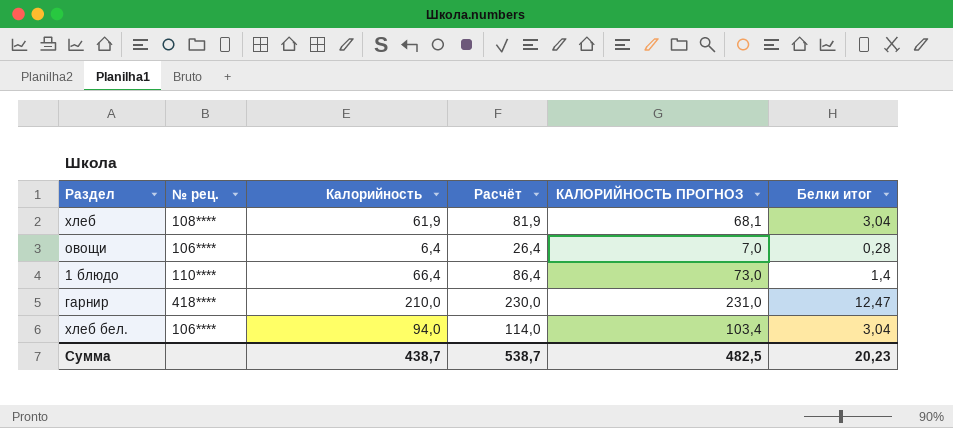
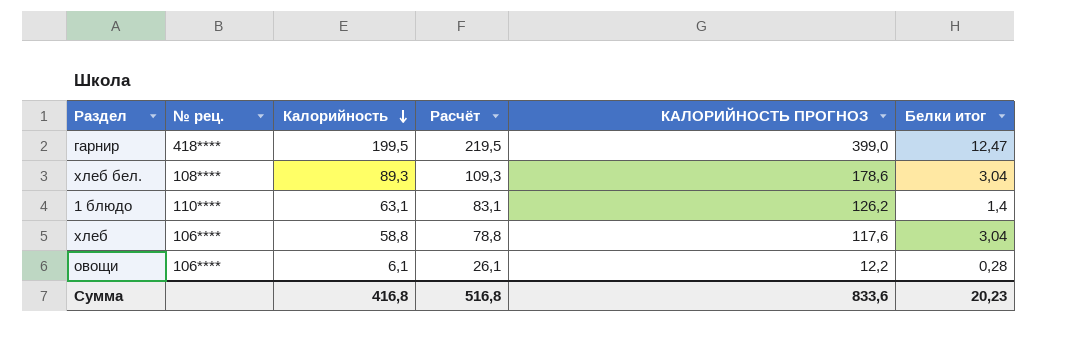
row order: none -> Калорийность descending
column КАЛОРИЙНОСТЬ ПРОГНОЗ | formula: [Калорийность] * 1,1 -> [Калорийность] * 2
гарнир | Калорийность: 210,0 -> 199,5
гарнир | Расчёт: 230,0 -> 219,5
хлеб бел. | № рец.: 106**** -> 108****
хлеб бел. | Калорийность: 94,0 -> 89,3
хлеб бел. | Расчёт: 114,0 -> 109,3
1 блюдо | Калорийность: 66,4 -> 63,1
1 блюдо | Расчёт: 86,4 -> 83,1
хлеб | № рец.: 108**** -> 106****
хлеб | Калорийность: 61,9 -> 58,8
хлеб | Расчёт: 81,9 -> 78,8
овощи | Калорийность: 6,4 -> 6,1
овощи | Расчёт: 26,4 -> 26,1
Сумма | Калорийность: 438,7 -> 416,8
Сумма | Расчёт: 538,7 -> 516,8
Сумма | КАЛОРИЙНОСТЬ ПРОГНОЗ: 482,5 -> 833,6

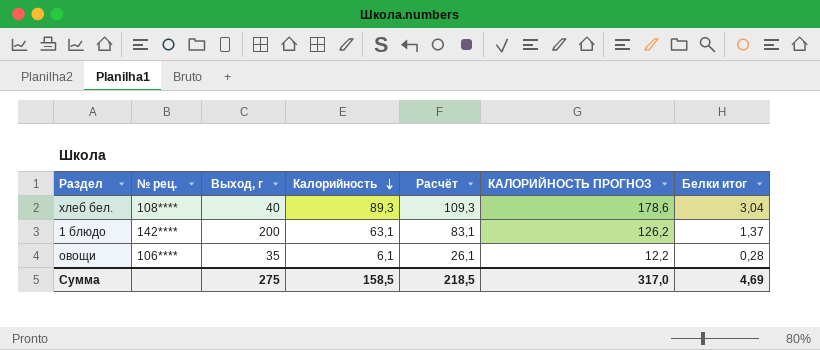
column Выход, г | position: none -> 3
row гарнир: 418**** | 199,5 | 219,5 | 399,0 | 12,47 -> none
row хлеб: 106**** | 58,8 | 78,8 | 117,6 | 3,04 -> none
1 блюдо | № рец.: 110**** -> 142****
1 блюдо | Белки итог: 1,4 -> 1,37
Сумма | Калорийность: 416,8 -> 158,5
Сумма | Расчёт: 516,8 -> 218,5
Сумма | КАЛОРИЙНОСТЬ ПРОГНОЗ: 833,6 -> 317,0
Сумма | Белки итог: 20,23 -> 4,69

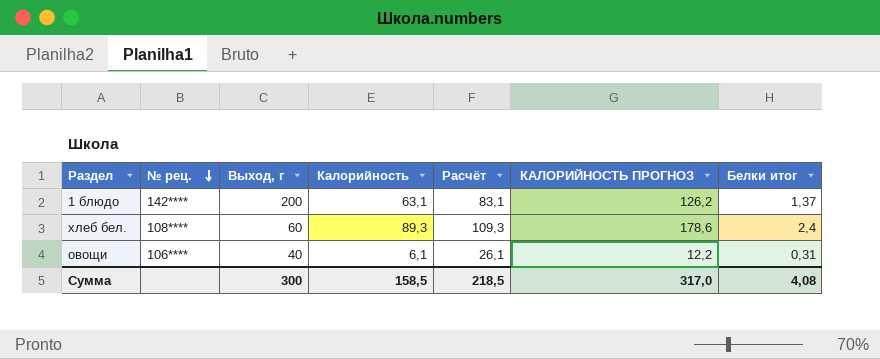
row order: Калорийность descending -> № рец. descending
хлеб бел. | Выход, г: 40 -> 60
хлеб бел. | Белки итог: 3,04 -> 2,4
овощи | Выход, г: 35 -> 40
овощи | Белки итог: 0,28 -> 0,31
Сумма | Выход, г: 275 -> 300
Сумма | Белки итог: 4,69 -> 4,08

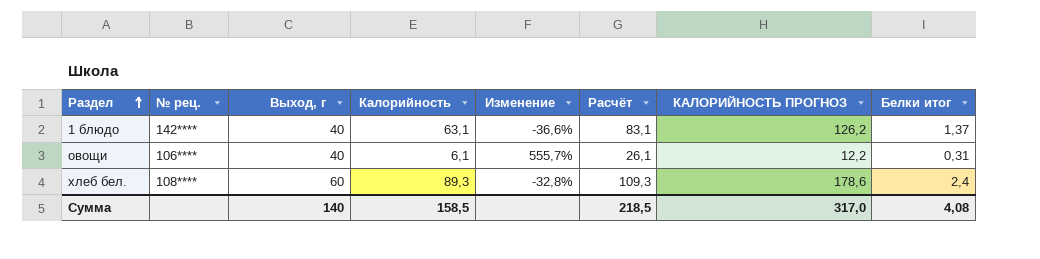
row order: № рец. descending -> Раздел ascending
column Изменение | formula: none -> ([Выход, г] - [Калорийность]) / [Калорийность]
1 блюдо | Выход, г: 200 -> 40
Сумма | Выход, г: 300 -> 140

